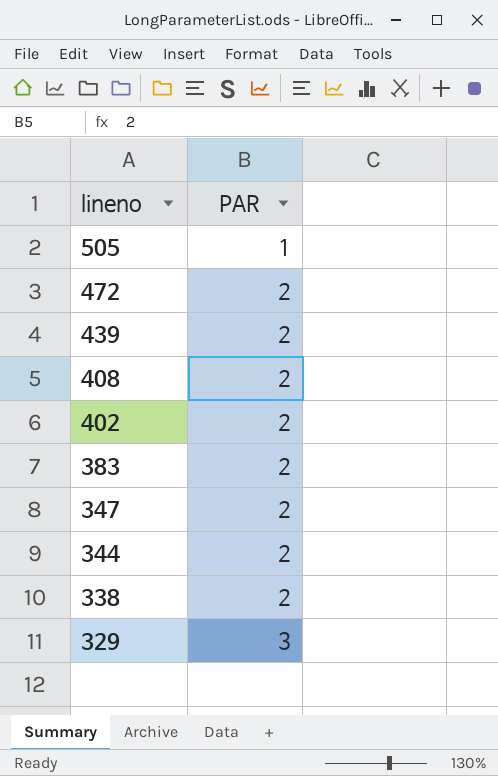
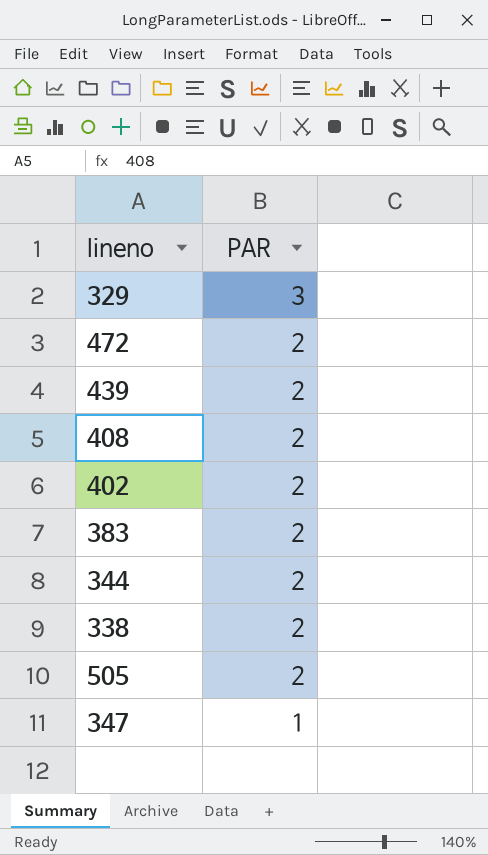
row order: lineno descending -> PAR descending
505 | PAR: 1 -> 2
347 | PAR: 2 -> 1

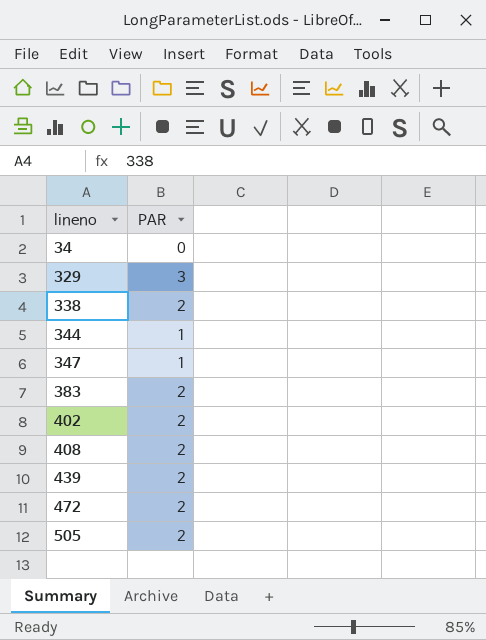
row order: PAR descending -> lineno ascending
row 34: none -> 0
344 | PAR: 2 -> 1

